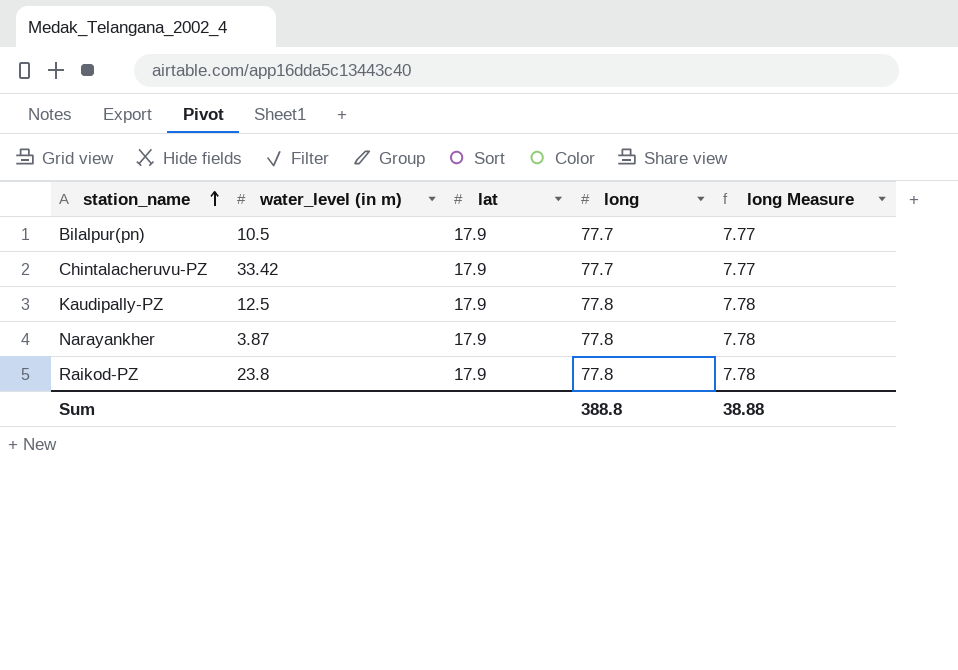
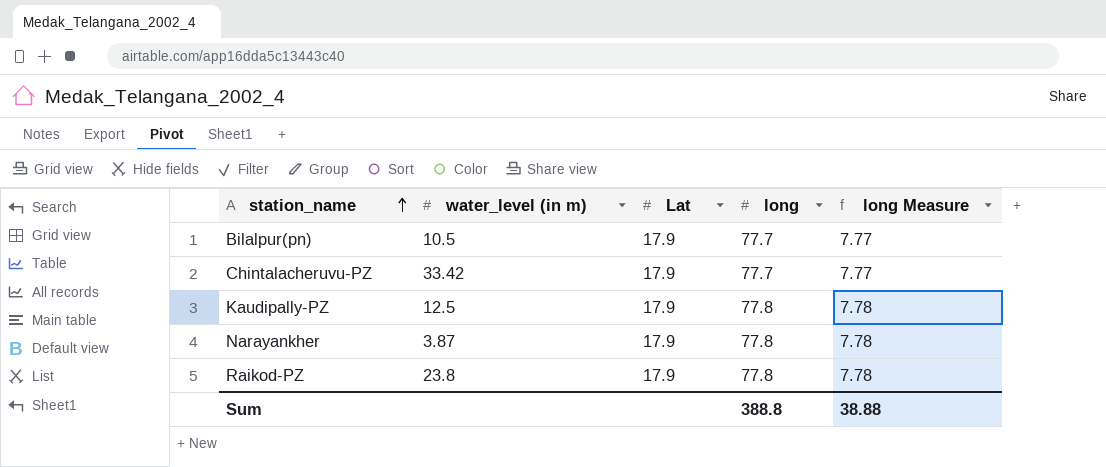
column name: lat -> Lat

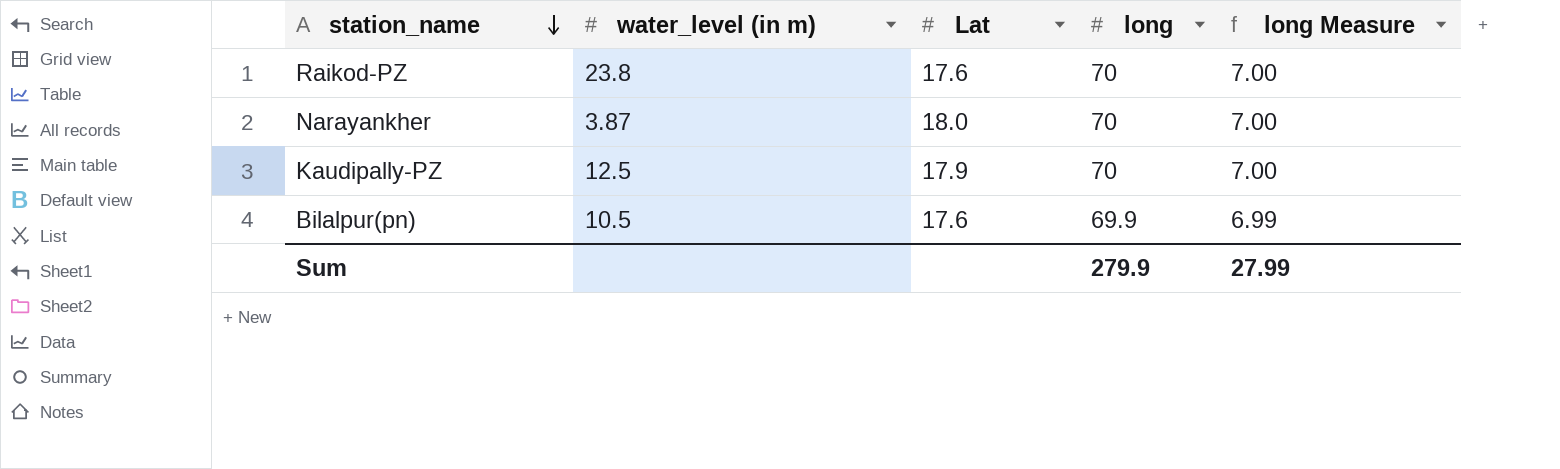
row order: station_name ascending -> station_name descending
row Chintalacheruvu-PZ: 33.42 | 17.9 | 77.7 | 7.77 -> none
Raikod-PZ | Lat: 17.9 -> 17.6
Raikod-PZ | long: 77.8 -> 70
Raikod-PZ | long Measure: 7.78 -> 7.00
Narayankher | Lat: 17.9 -> 18.0
Narayankher | long: 77.8 -> 70
Narayankher | long Measure: 7.78 -> 7.00
Kaudipally-PZ | long: 77.8 -> 70
Kaudipally-PZ | long Measure: 7.78 -> 7.00
Bilalpur(pn) | Lat: 17.9 -> 17.6
Bilalpur(pn) | long: 77.7 -> 69.9
Bilalpur(pn) | long Measure: 7.77 -> 6.99
Sum | long: 388.8 -> 279.9
Sum | long Measure: 38.88 -> 27.99

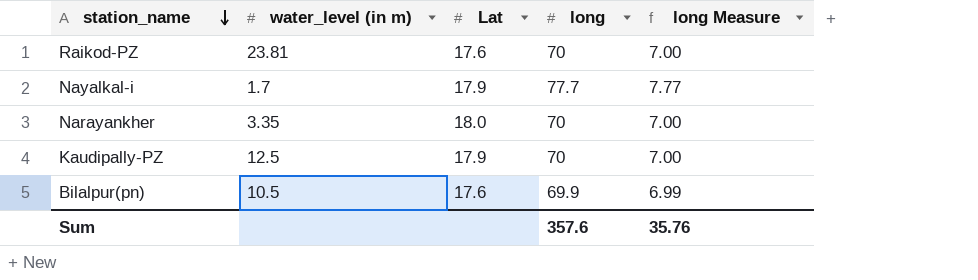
Raikod-PZ | water_level (in m): 23.8 -> 23.81
row Nayalkal-i: none -> 1.7 | 17.9 | 77.7 | 7.77
Narayankher | water_level (in m): 3.87 -> 3.35
Sum | long: 279.9 -> 357.6
Sum | long Measure: 27.99 -> 35.76

